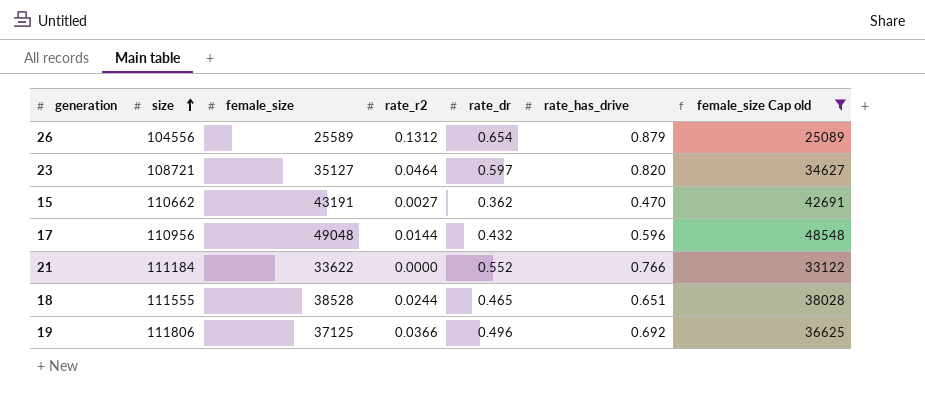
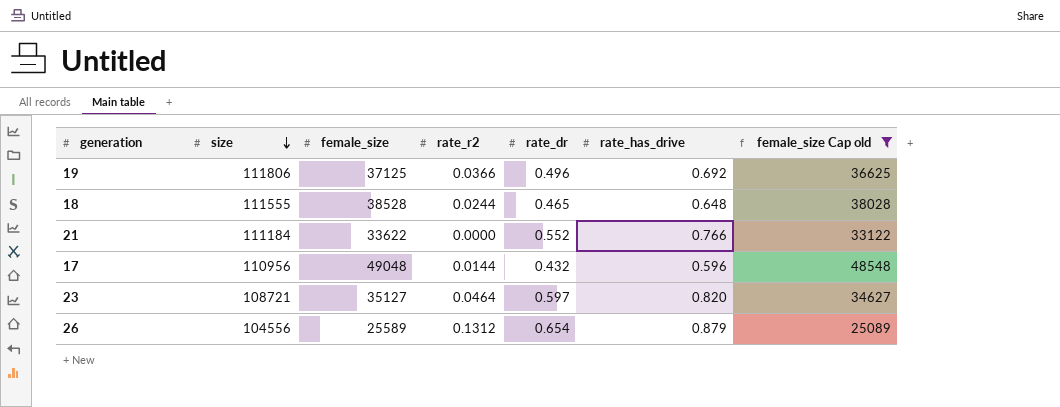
row order: size ascending -> size descending
row 15: 110662 | 43191 | 0.0027 | 0.362 | 0.470 | 42691 -> none
18 | rate_has_drive: 0.651 -> 0.648

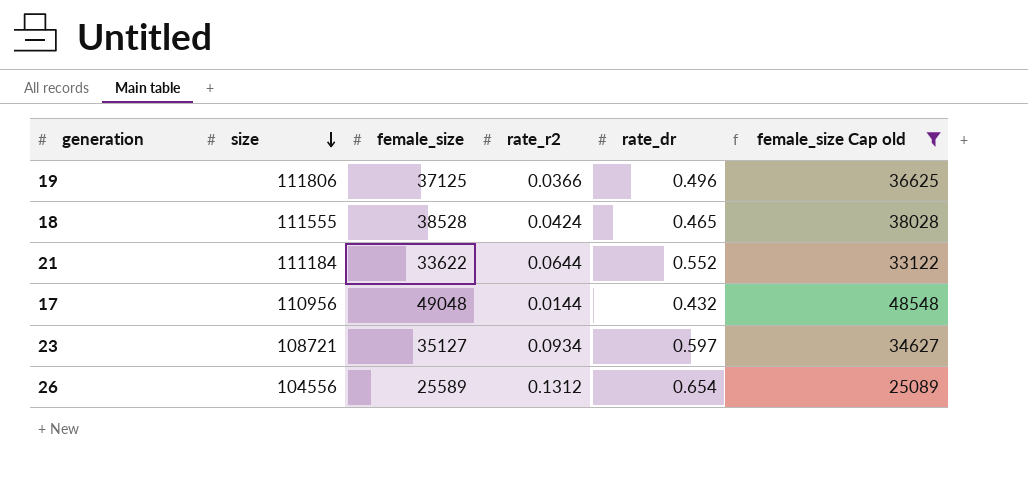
column rate_has_drive | position: 6 -> none
18 | rate_r2: 0.0244 -> 0.0424
21 | rate_r2: 0.0000 -> 0.0644
23 | rate_r2: 0.0464 -> 0.0934

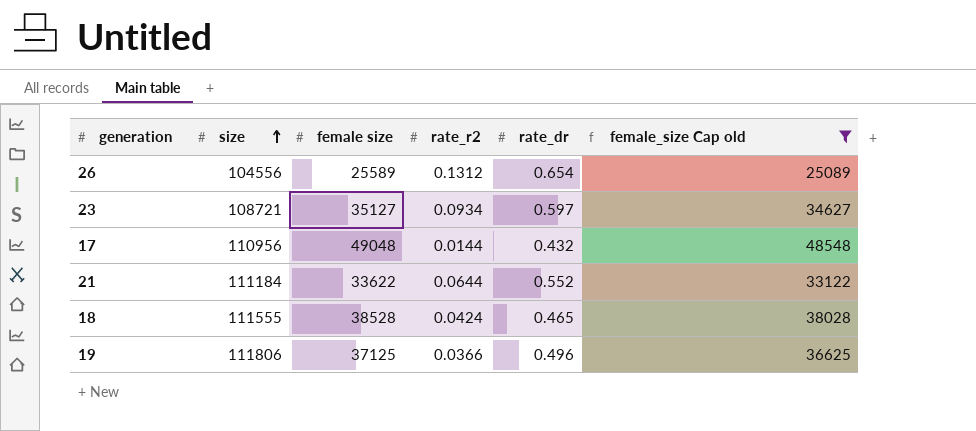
row order: size descending -> size ascending
column name: female_size -> female size

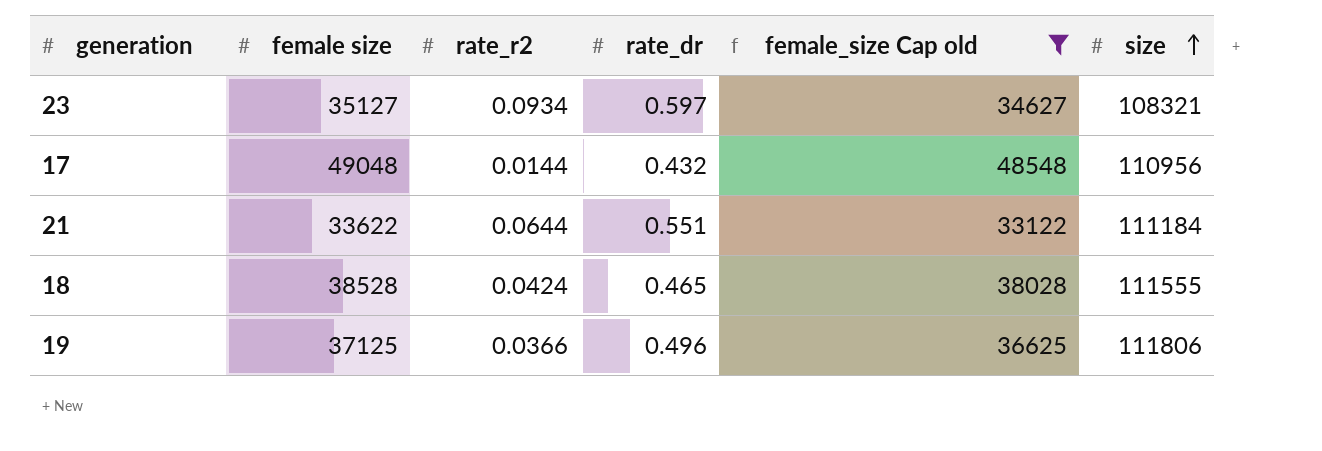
column size | position: 2 -> 6
row 26: 104556 | 25589 | 0.1312 | 0.654 | 25089 -> none
23 | size: 108721 -> 108321
21 | rate_dr: 0.552 -> 0.551

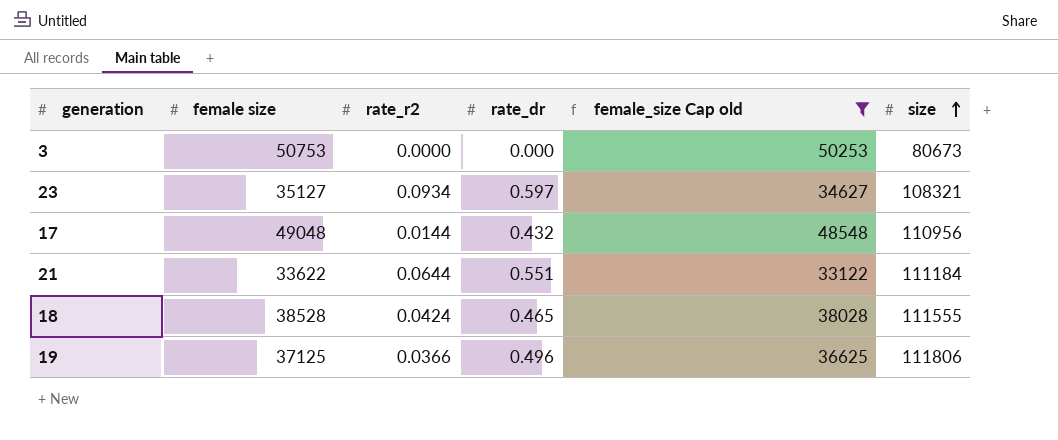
row 3: none -> 50753 | 0.0000 | 0.000 | 50253 | 80673

